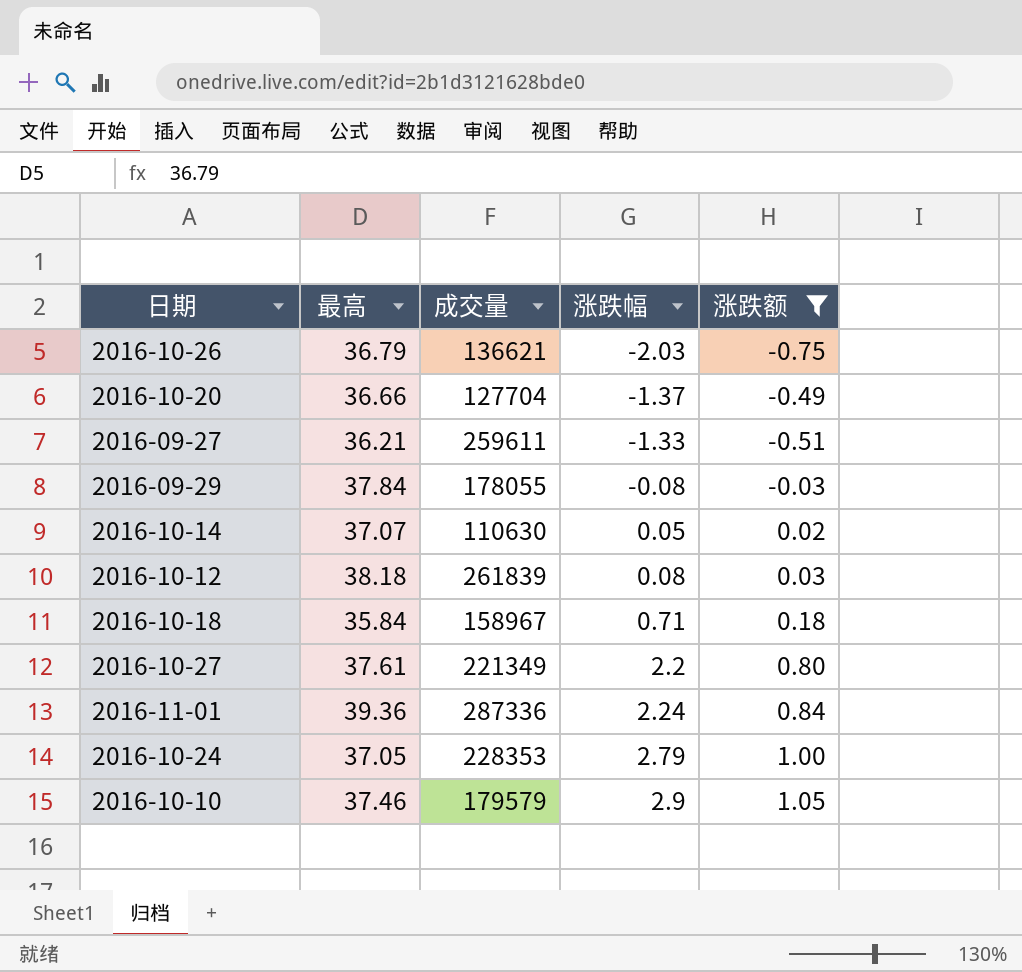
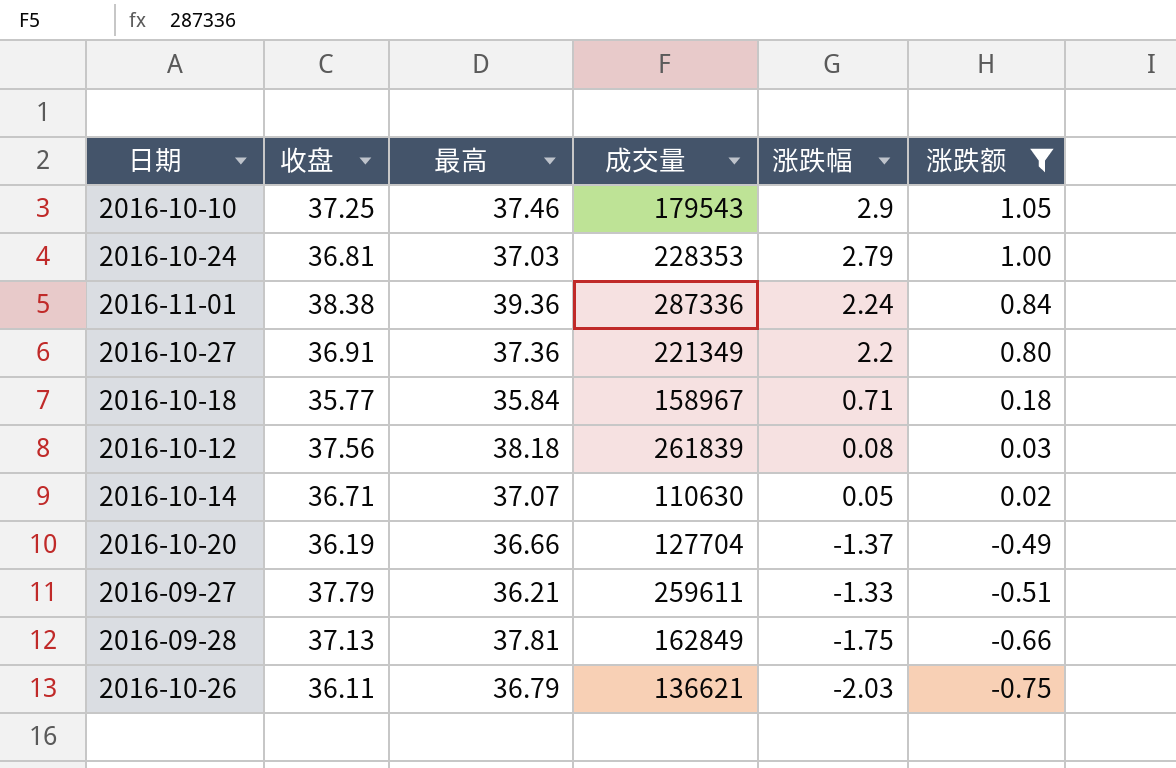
row order: 涨跌幅 ascending -> 涨跌额 descending
column 收盘 | position: none -> 2
row 2016-09-29: 37.84 | 178055 | -0.08 | -0.03 -> none
2016-10-10 | 成交量: 179579 -> 179543
2016-10-24 | 最高: 37.05 -> 37.03
2016-10-27 | 最高: 37.61 -> 37.36
row 2016-09-28: none -> 37.13 | 37.81 | 162849 | -1.75 | -0.66

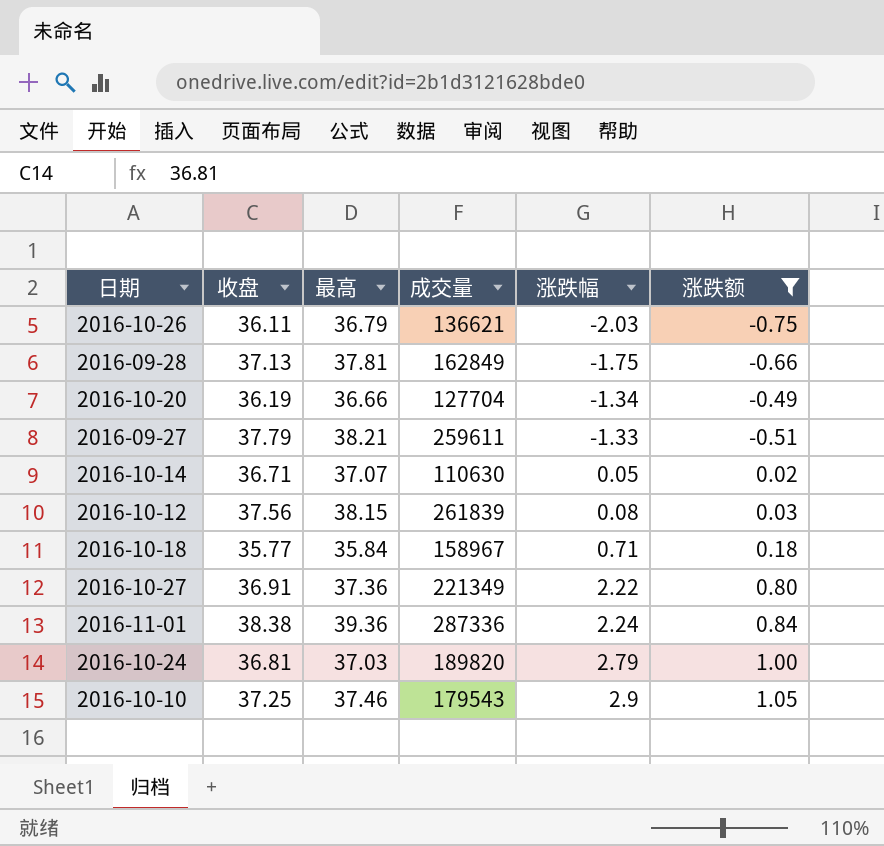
row order: 涨跌额 descending -> 涨跌幅 ascending
2016-10-20 | 涨跌幅: -1.37 -> -1.34
2016-09-27 | 最高: 36.21 -> 38.21
2016-10-12 | 最高: 38.18 -> 38.15
2016-10-27 | 涨跌幅: 2.2 -> 2.22
2016-10-24 | 成交量: 228353 -> 189820

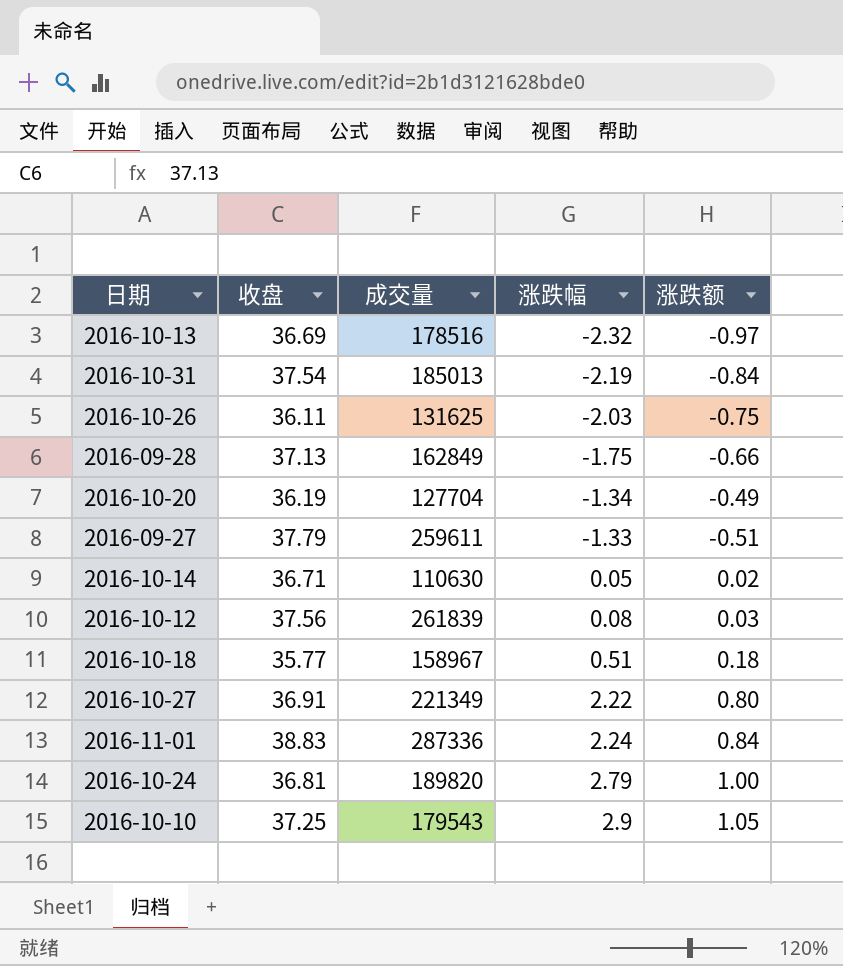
filter: 涨跌额 >= -0.75 -> none
column 最高 | position: 3 -> none
2016-10-26 | 成交量: 136621 -> 131625
2016-10-18 | 涨跌幅: 0.71 -> 0.51
2016-11-01 | 收盘: 38.38 -> 38.83

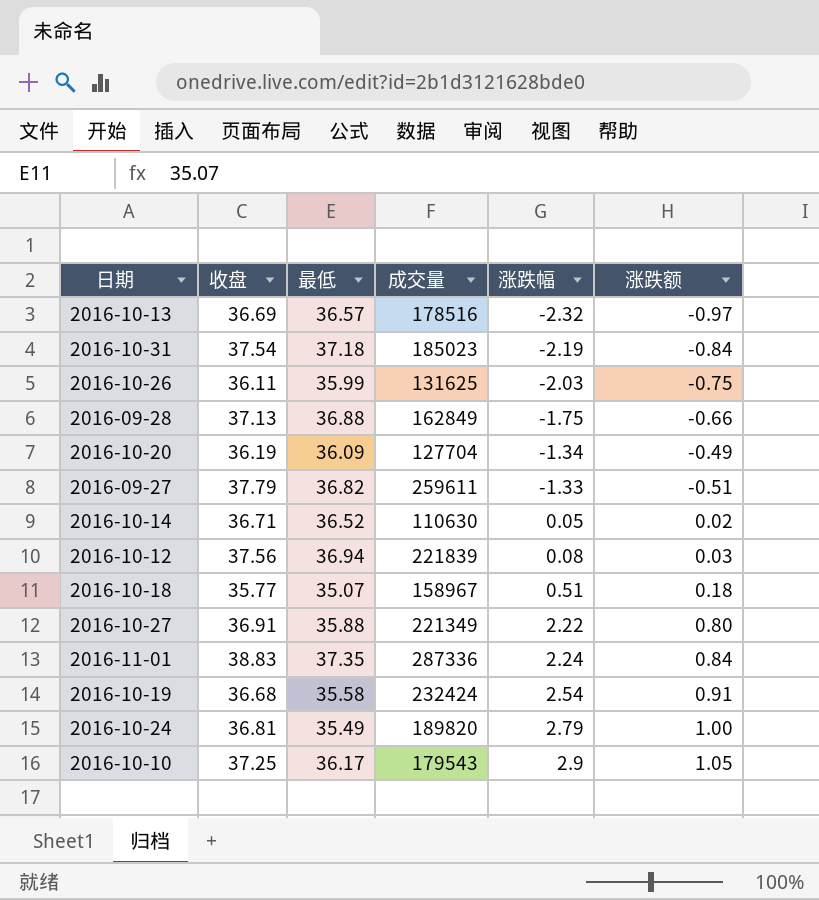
column 最低 | position: none -> 3
2016-10-31 | 成交量: 185013 -> 185023
2016-10-12 | 成交量: 261839 -> 221839
row 2016-10-19: none -> 36.68 | 35.58 | 232424 | 2.54 | 0.91

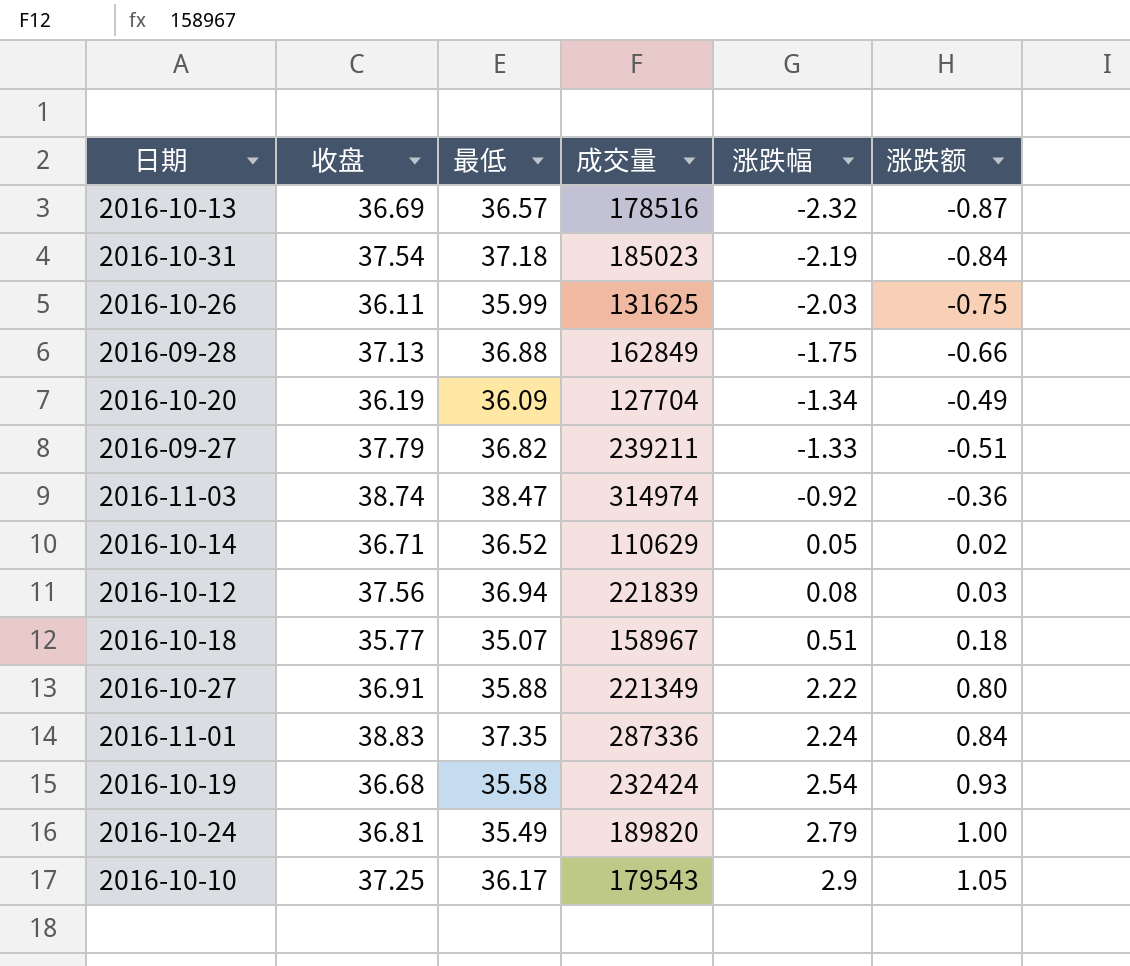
2016-10-13 | 涨跌额: -0.97 -> -0.87
2016-09-27 | 成交量: 259611 -> 239211
row 2016-11-03: none -> 38.74 | 38.47 | 314974 | -0.92 | -0.36
2016-10-14 | 成交量: 110630 -> 110629
2016-10-19 | 涨跌额: 0.91 -> 0.93

